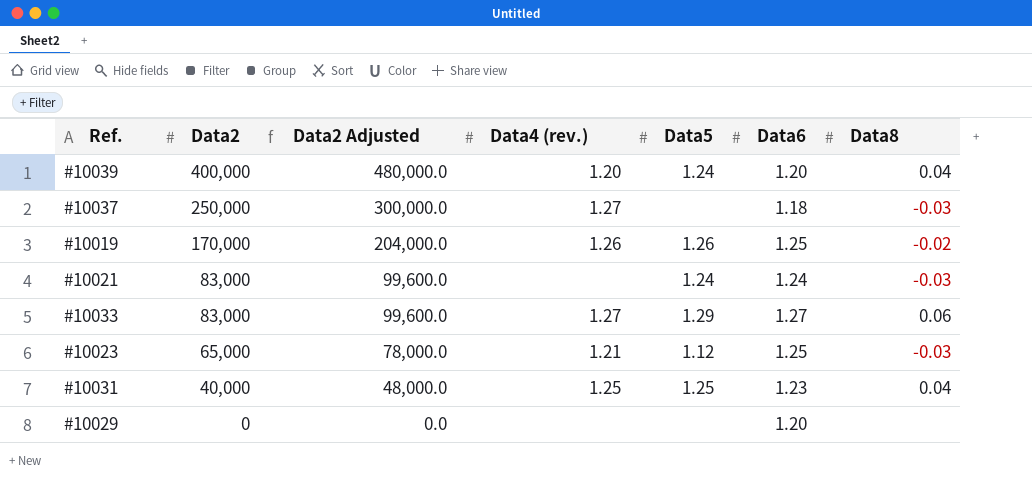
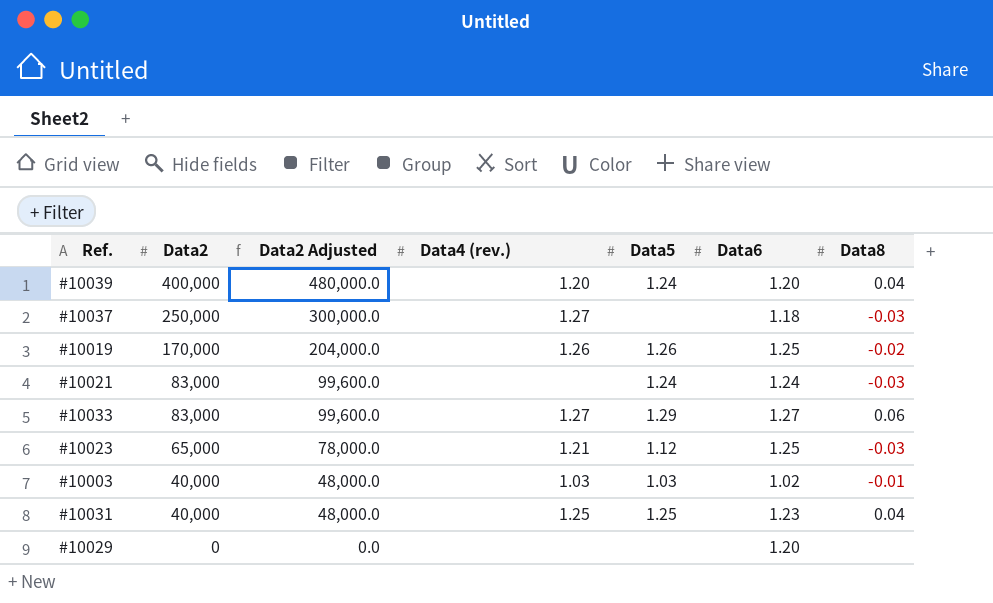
row #10003: none -> 40,000 | 48,000.0 | 1.03 | 1.03 | 1.02 | -0.01

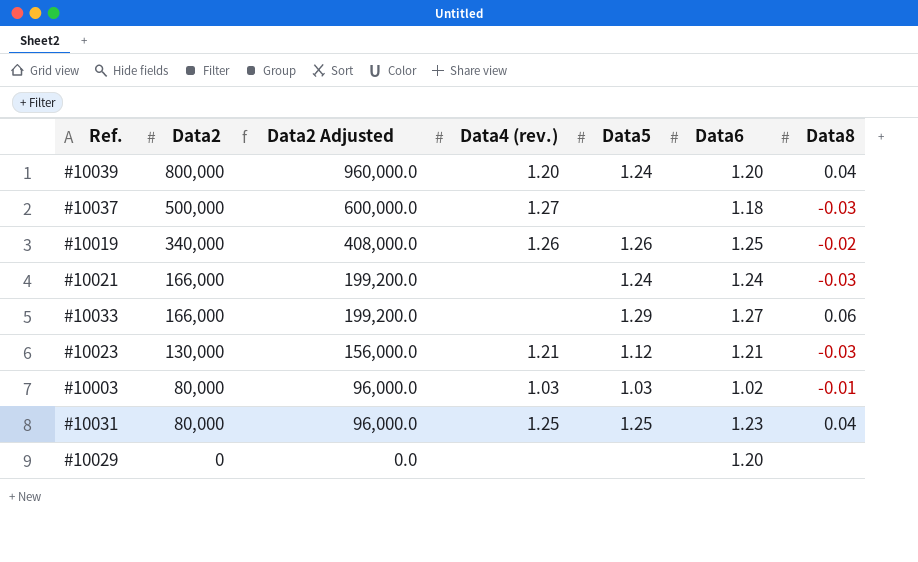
#10039 | Data2: 400,000 -> 800,000
#10039 | Data2 Adjusted: 480,000.0 -> 960,000.0
#10037 | Data2: 250,000 -> 500,000
#10037 | Data2 Adjusted: 300,000.0 -> 600,000.0
#10019 | Data2: 170,000 -> 340,000
#10019 | Data2 Adjusted: 204,000.0 -> 408,000.0
#10021 | Data2: 83,000 -> 166,000
#10021 | Data2 Adjusted: 99,600.0 -> 199,200.0
#10033 | Data2: 83,000 -> 166,000
#10033 | Data2 Adjusted: 99,600.0 -> 199,200.0
#10033 | Data4 (rev.): 1.27 -> none
#10023 | Data2: 65,000 -> 130,000
#10023 | Data2 Adjusted: 78,000.0 -> 156,000.0
#10023 | Data6: 1.25 -> 1.21
#10003 | Data2: 40,000 -> 80,000
#10003 | Data2 Adjusted: 48,000.0 -> 96,000.0
#10031 | Data2: 40,000 -> 80,000
#10031 | Data2 Adjusted: 48,000.0 -> 96,000.0

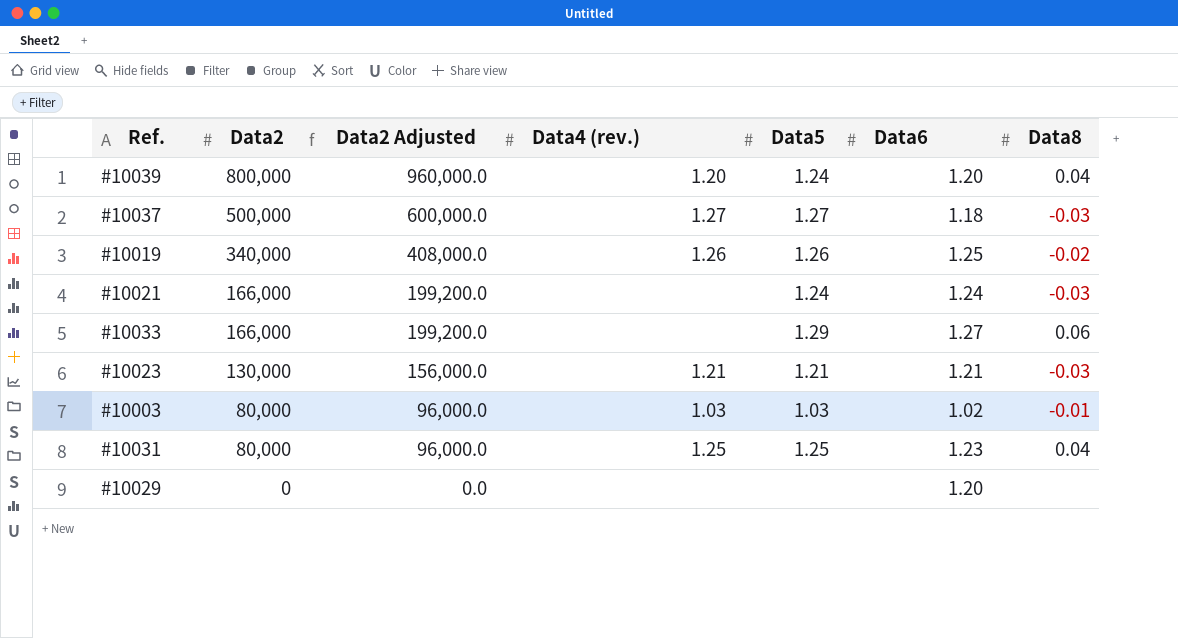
#10037 | Data5: none -> 1.27
#10023 | Data5: 1.12 -> 1.21

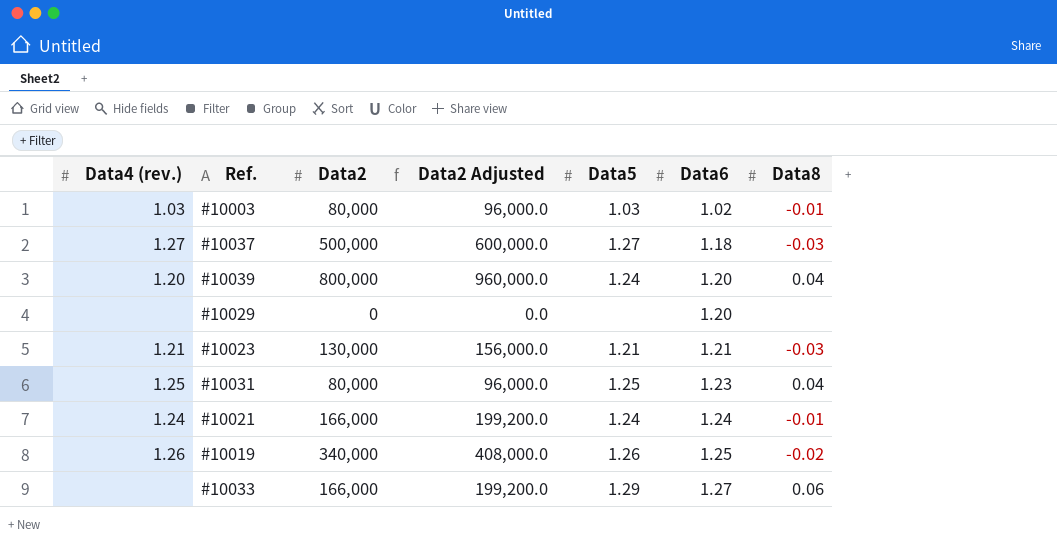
row order: Data2 descending -> Data6 ascending
column Data4 (rev.) | position: 4 -> 1
#10021 | Data4 (rev.): none -> 1.24
#10021 | Data8: -0.03 -> -0.01

